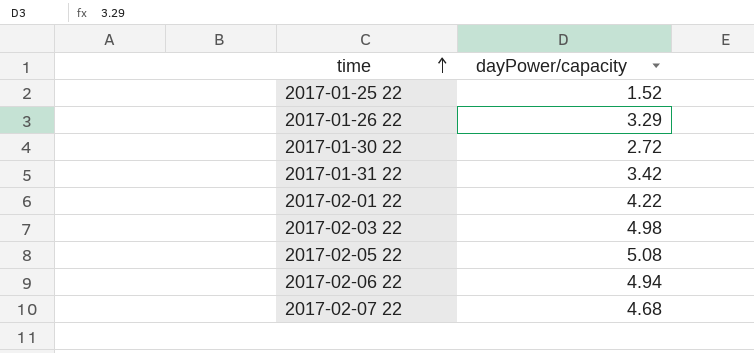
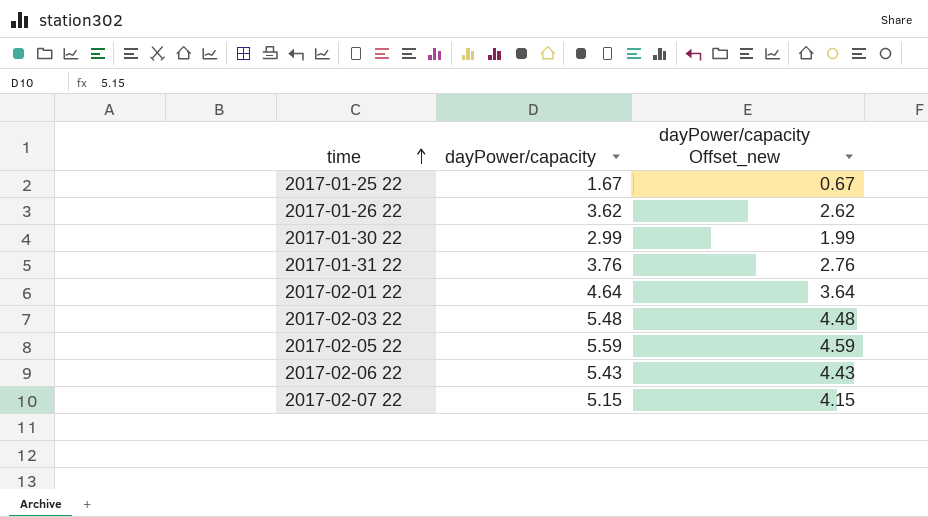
column dayPower/capacity Offset_new | formula: none -> [dayPower/capacity] - 1
2017-01-25 22 | dayPower/capacity: 1.52 -> 1.67
2017-01-26 22 | dayPower/capacity: 3.29 -> 3.62
2017-01-30 22 | dayPower/capacity: 2.72 -> 2.99
2017-01-31 22 | dayPower/capacity: 3.42 -> 3.76
2017-02-01 22 | dayPower/capacity: 4.22 -> 4.64
2017-02-03 22 | dayPower/capacity: 4.98 -> 5.48
2017-02-05 22 | dayPower/capacity: 5.08 -> 5.59
2017-02-06 22 | dayPower/capacity: 4.94 -> 5.43
2017-02-07 22 | dayPower/capacity: 4.68 -> 5.15

